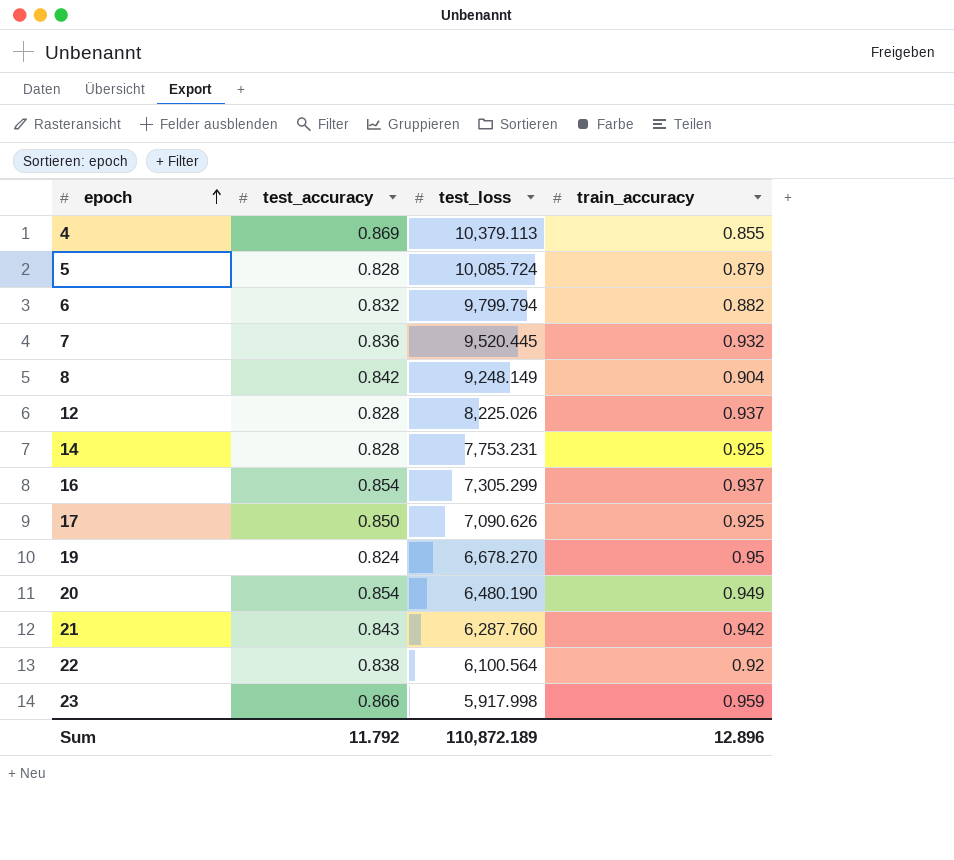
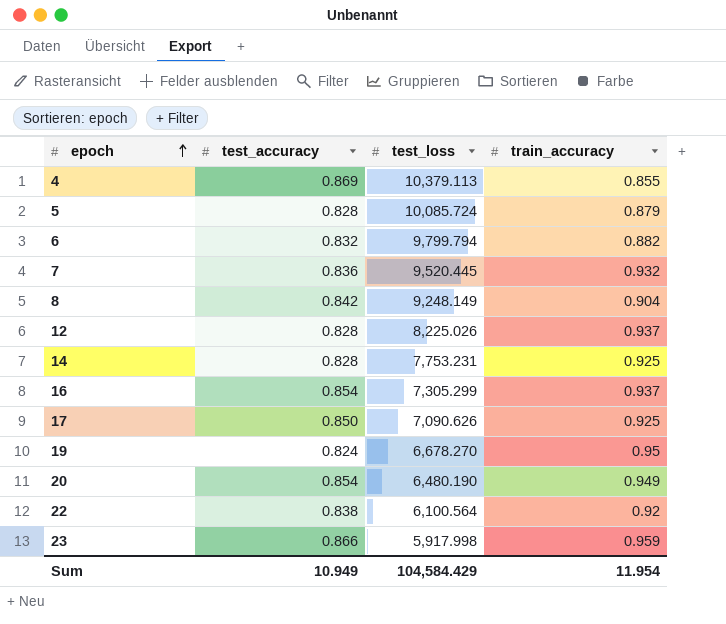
row 21: 0.843 | 6,287.760 | 0.942 -> none
Sum | test_accuracy: 11.792 -> 10.949
Sum | test_loss: 110,872.189 -> 104,584.429
Sum | train_accuracy: 12.896 -> 11.954

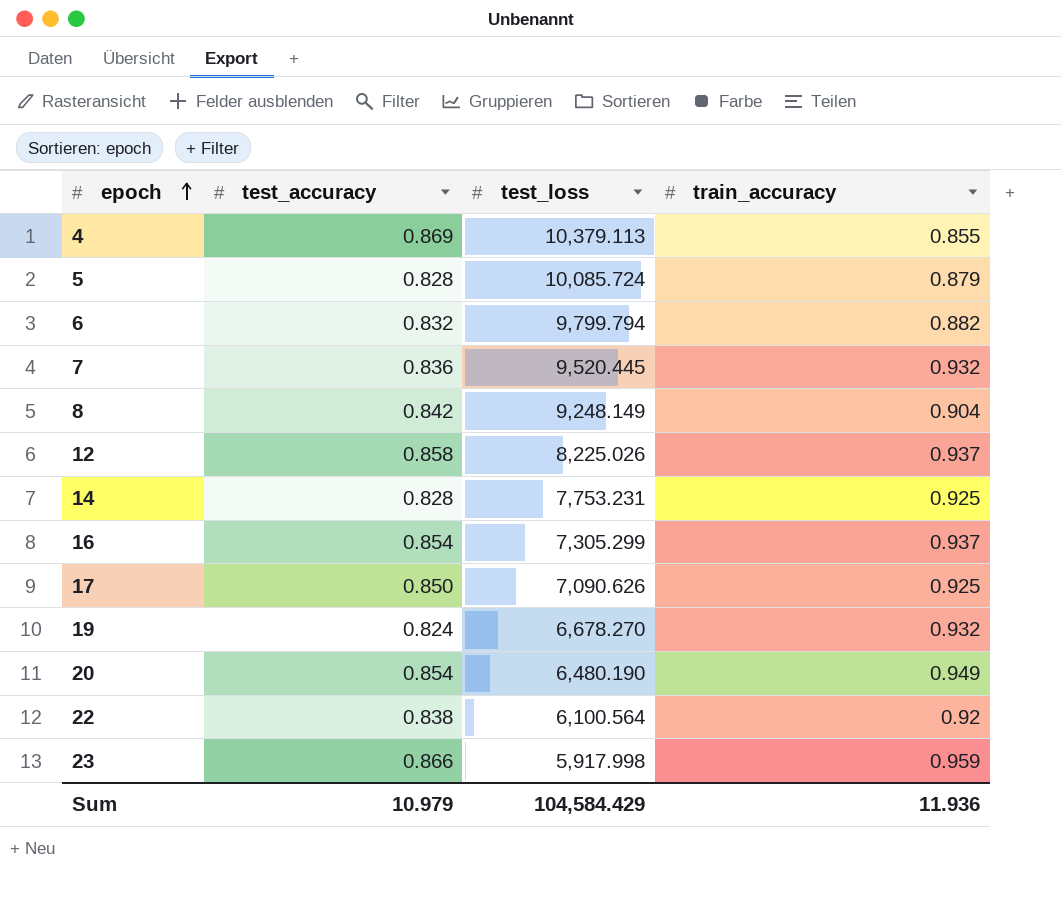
12 | test_accuracy: 0.828 -> 0.858
19 | train_accuracy: 0.95 -> 0.932
Sum | test_accuracy: 10.949 -> 10.979
Sum | train_accuracy: 11.954 -> 11.936

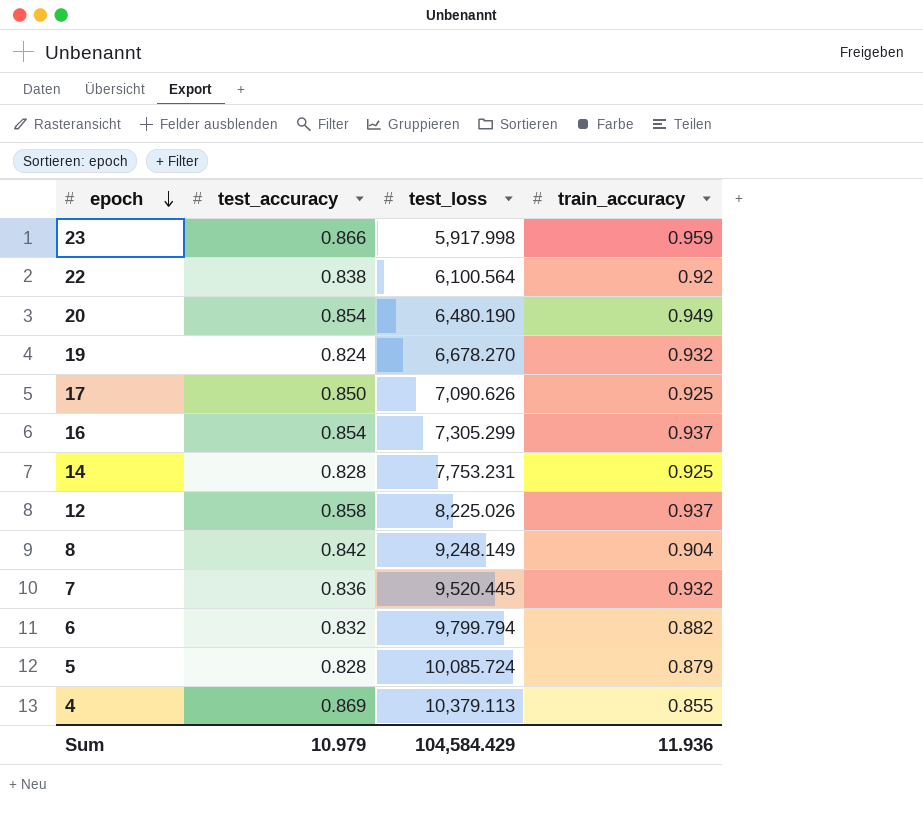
row order: epoch ascending -> epoch descending

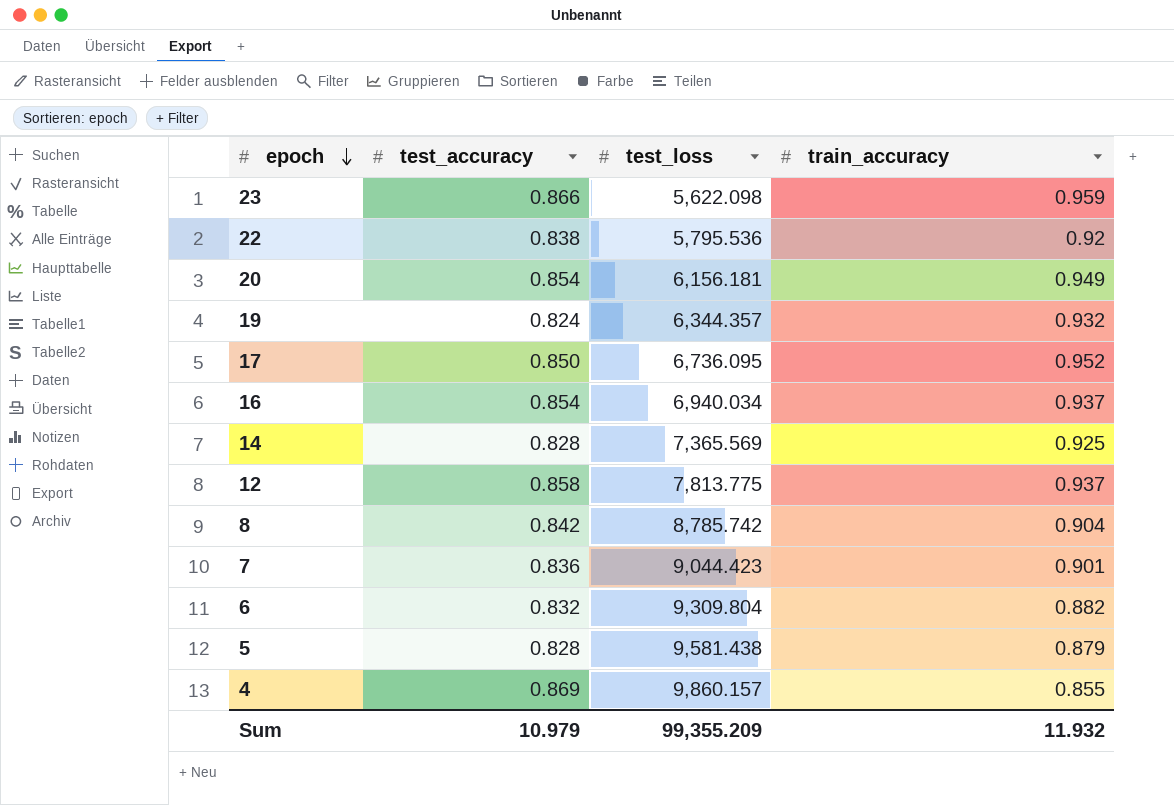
23 | test_loss: 5,917.998 -> 5,622.098
22 | test_loss: 6,100.564 -> 5,795.536
20 | test_loss: 6,480.190 -> 6,156.181
19 | test_loss: 6,678.270 -> 6,344.357
17 | test_loss: 7,090.626 -> 6,736.095
17 | train_accuracy: 0.925 -> 0.952
16 | test_loss: 7,305.299 -> 6,940.034
14 | test_loss: 7,753.231 -> 7,365.569
12 | test_loss: 8,225.026 -> 7,813.775
8 | test_loss: 9,248.149 -> 8,785.742
7 | test_loss: 9,520.445 -> 9,044.423
7 | train_accuracy: 0.932 -> 0.901
6 | test_loss: 9,799.794 -> 9,309.804
5 | test_loss: 10,085.724 -> 9,581.438
4 | test_loss: 10,379.113 -> 9,860.157
Sum | test_loss: 104,584.429 -> 99,355.209
Sum | train_accuracy: 11.936 -> 11.932

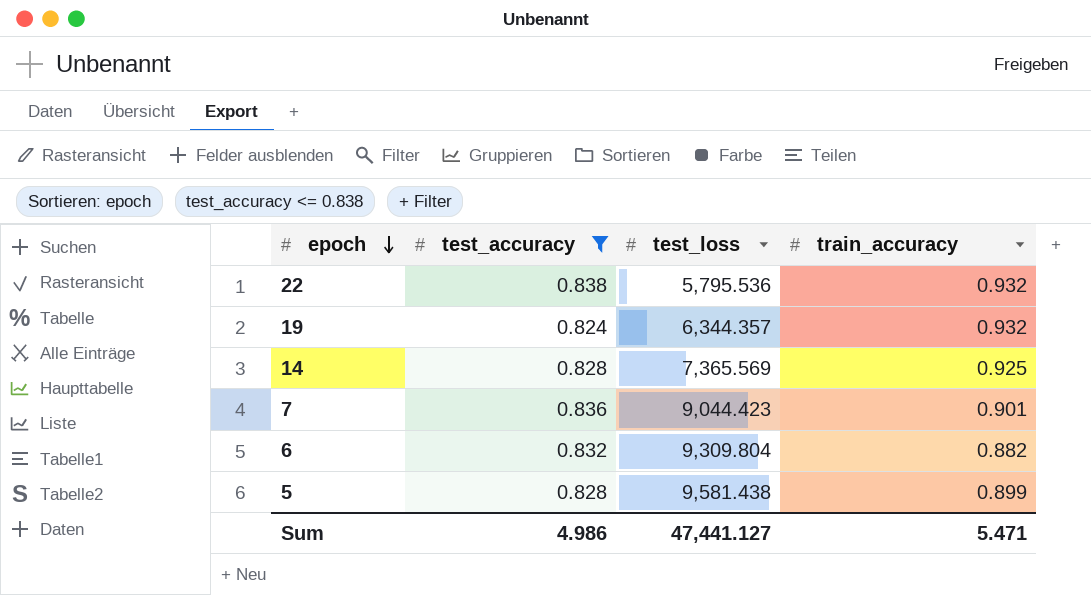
filter: none -> test_accuracy <= 0.838
22 | train_accuracy: 0.92 -> 0.932
5 | train_accuracy: 0.879 -> 0.899
Sum | test_accuracy: 10.979 -> 4.986
Sum | test_loss: 99,355.209 -> 47,441.127
Sum | train_accuracy: 11.932 -> 5.471

